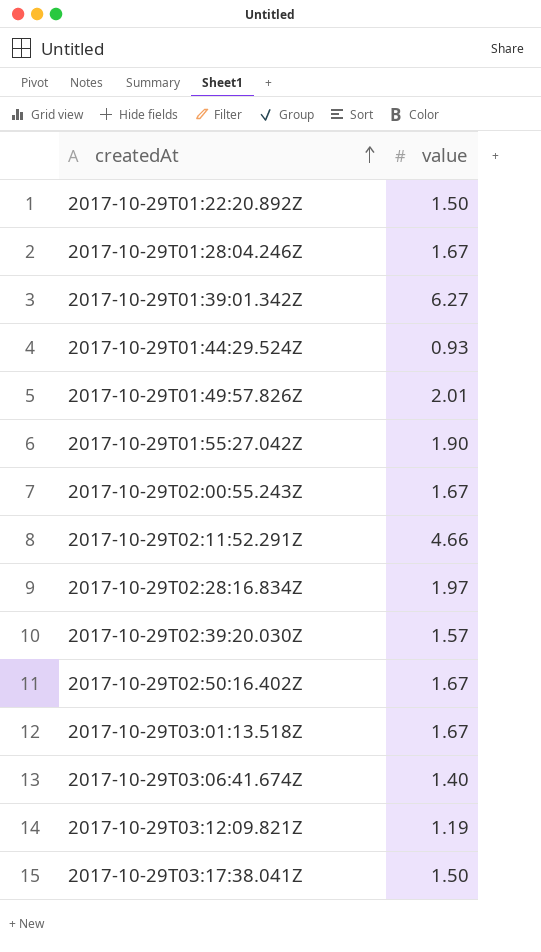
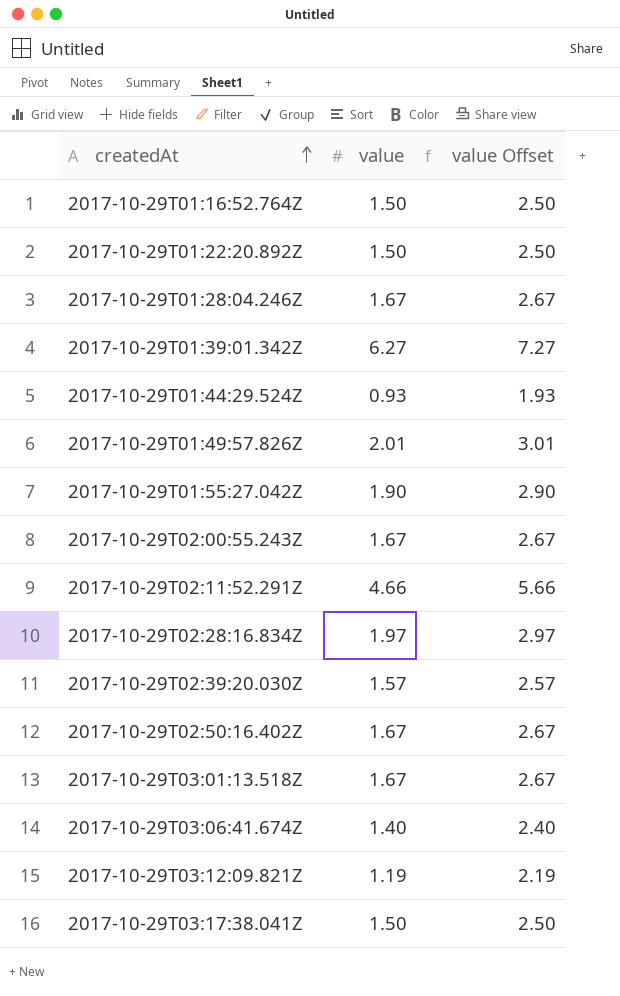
column value Offset | formula: none -> [value] + 1
row 2017-10-29T01:16:52.764Z: none -> 1.50 | 2.50

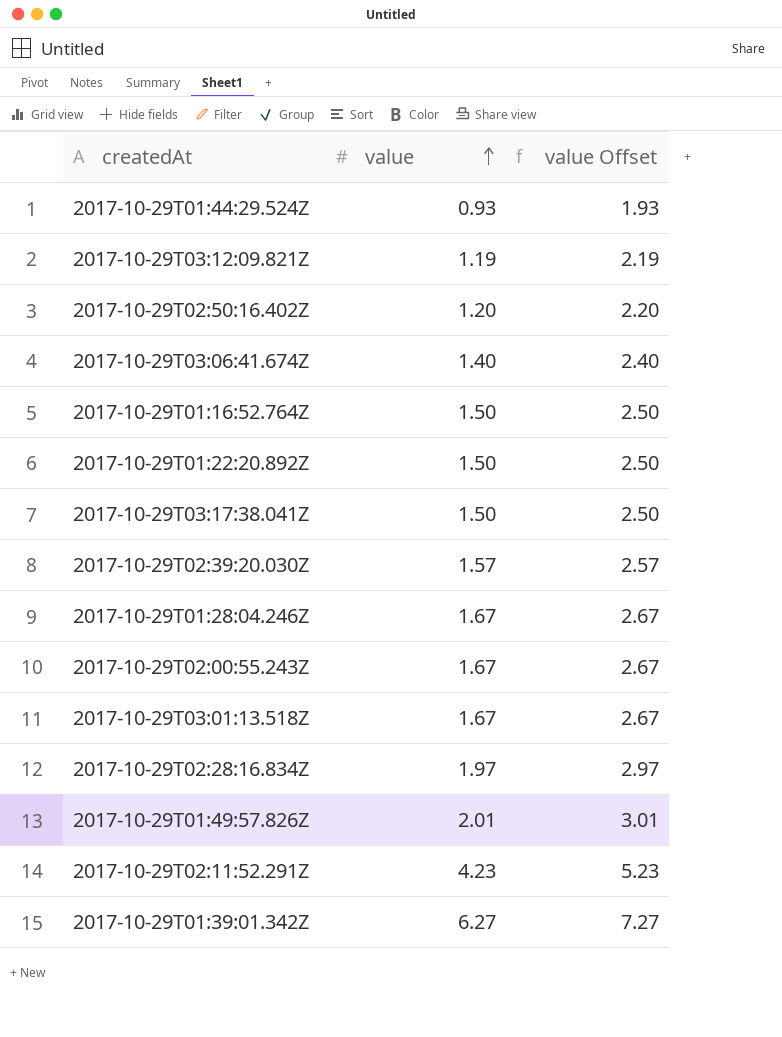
row order: createdAt ascending -> value ascending
row 2017-10-29T01:55:27.042Z: 1.90 | 2.90 -> none
2017-10-29T02:50:16.402Z | value: 1.67 -> 1.20
2017-10-29T02:50:16.402Z | value Offset: 2.67 -> 2.20
2017-10-29T02:11:52.291Z | value: 4.66 -> 4.23
2017-10-29T02:11:52.291Z | value Offset: 5.66 -> 5.23

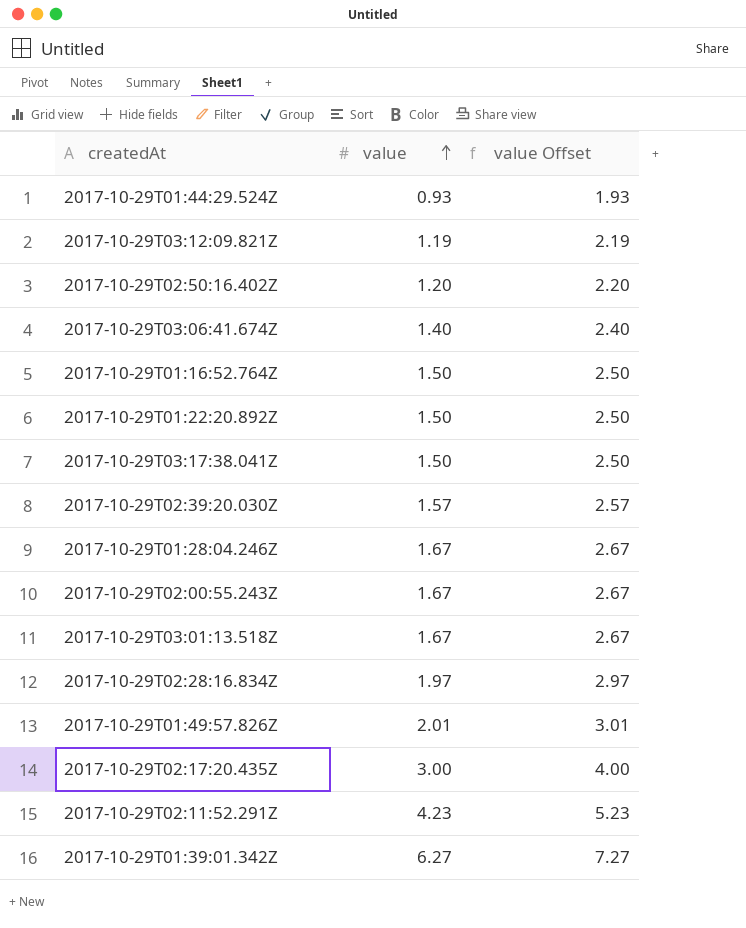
row 2017-10-29T02:17:20.435Z: none -> 3.00 | 4.00

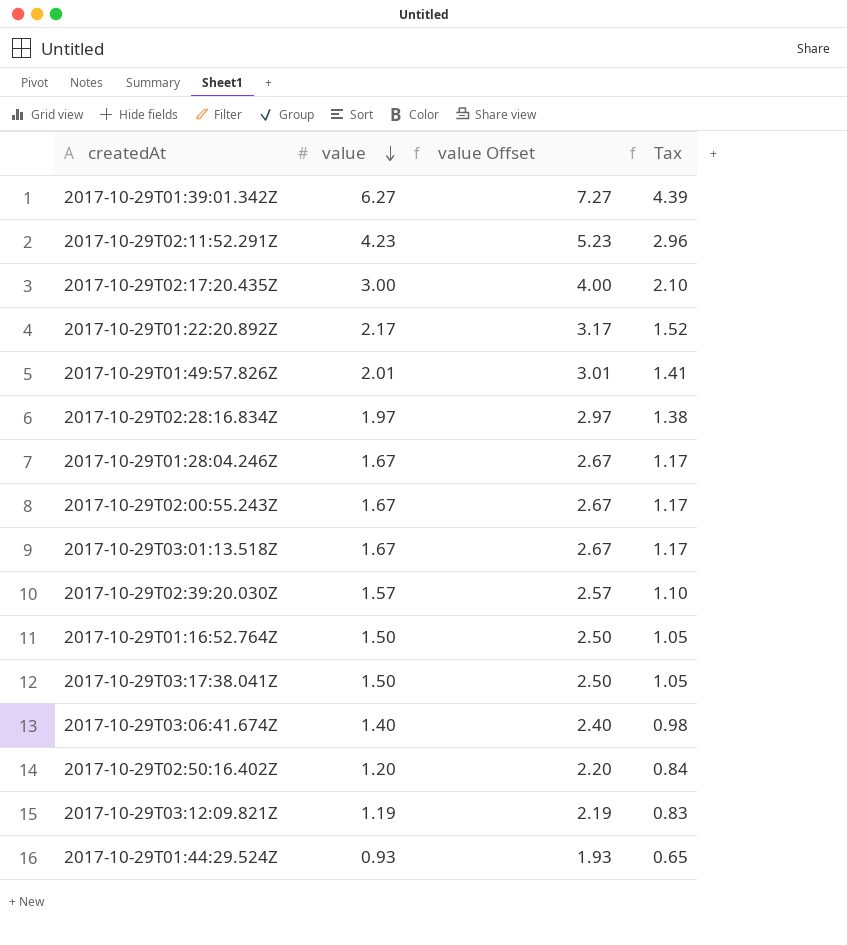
row order: value ascending -> value descending
column Tax | formula: none -> [value] * 0.7
2017-10-29T01:22:20.892Z | value: 1.50 -> 2.17
2017-10-29T01:22:20.892Z | value Offset: 2.50 -> 3.17

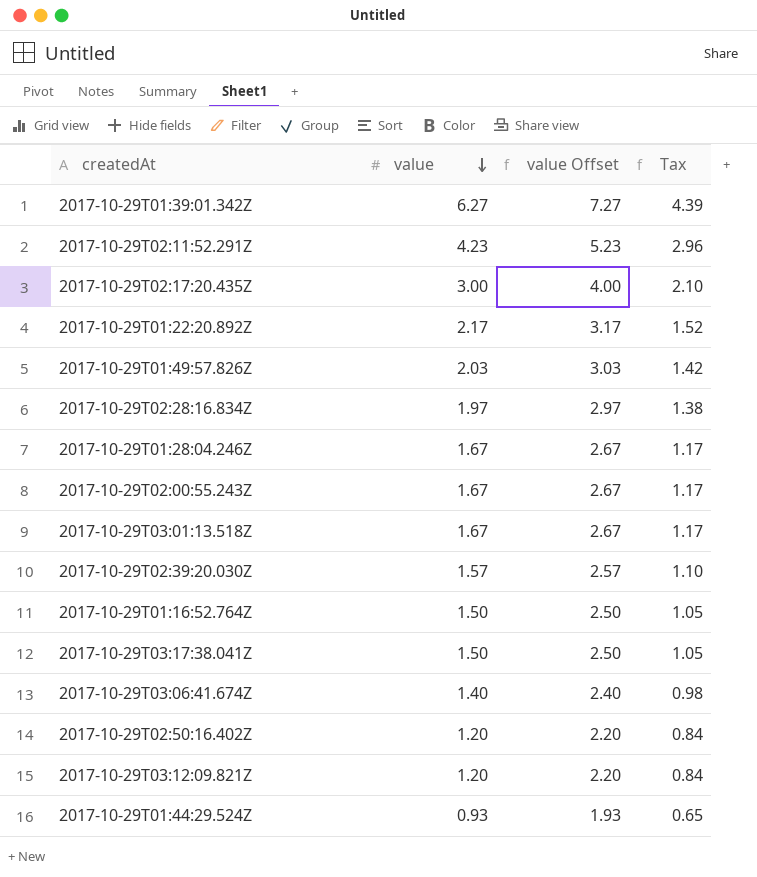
2017-10-29T01:49:57.826Z | value: 2.01 -> 2.03
2017-10-29T01:49:57.826Z | value Offset: 3.01 -> 3.03
2017-10-29T01:49:57.826Z | Tax: 1.41 -> 1.42
2017-10-29T03:12:09.821Z | value: 1.19 -> 1.20
2017-10-29T03:12:09.821Z | value Offset: 2.19 -> 2.20
2017-10-29T03:12:09.821Z | Tax: 0.83 -> 0.84

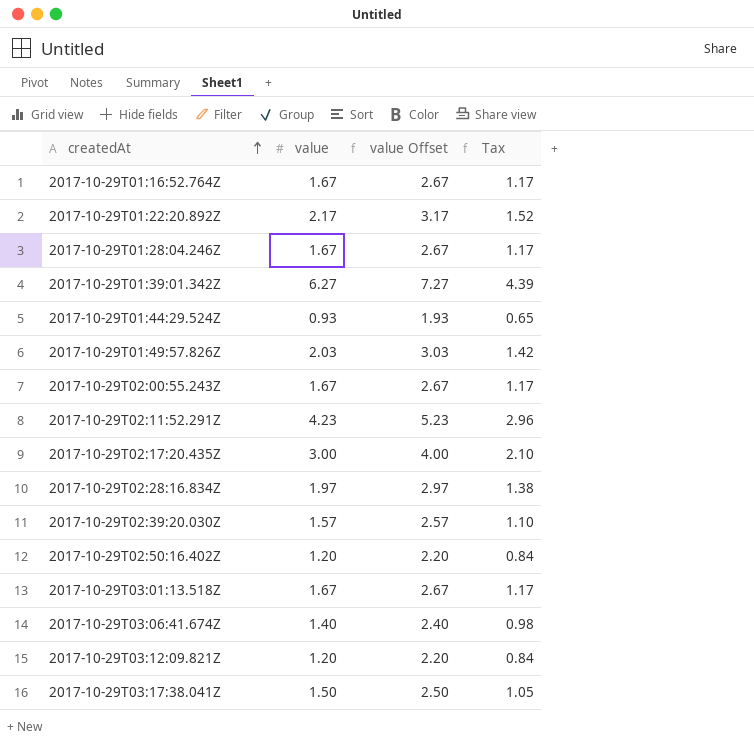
row order: value descending -> createdAt ascending
2017-10-29T01:16:52.764Z | value: 1.50 -> 1.67
2017-10-29T01:16:52.764Z | value Offset: 2.50 -> 2.67
2017-10-29T01:16:52.764Z | Tax: 1.05 -> 1.17

